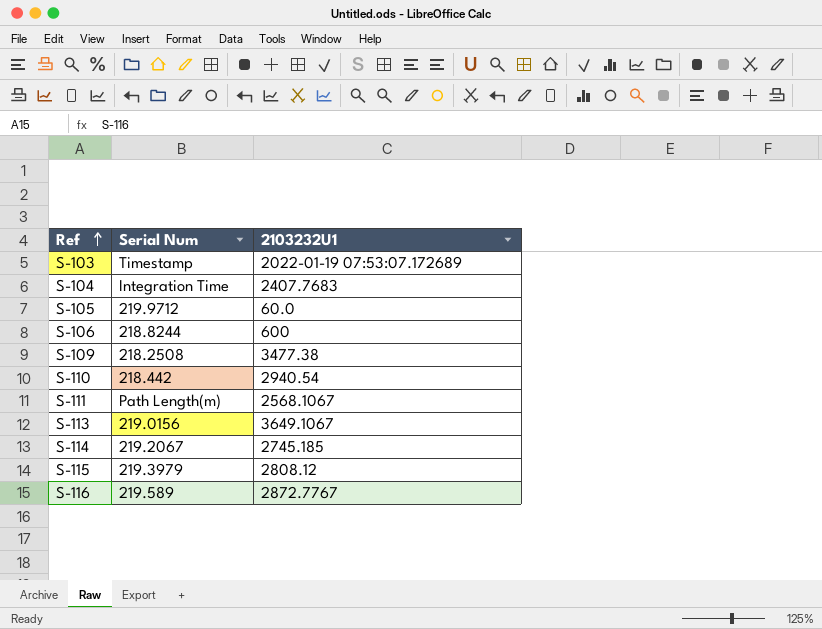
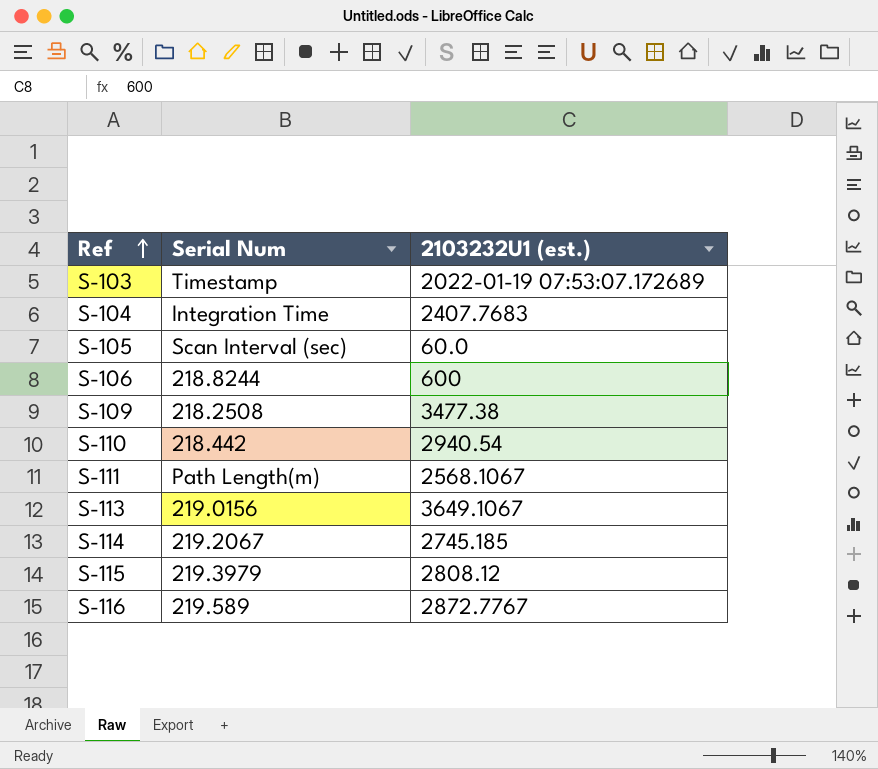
column name: 2103232U1 -> 2103232U1 (est.)
S-105 | Serial Num: 219.9712 -> Scan Interval (sec)

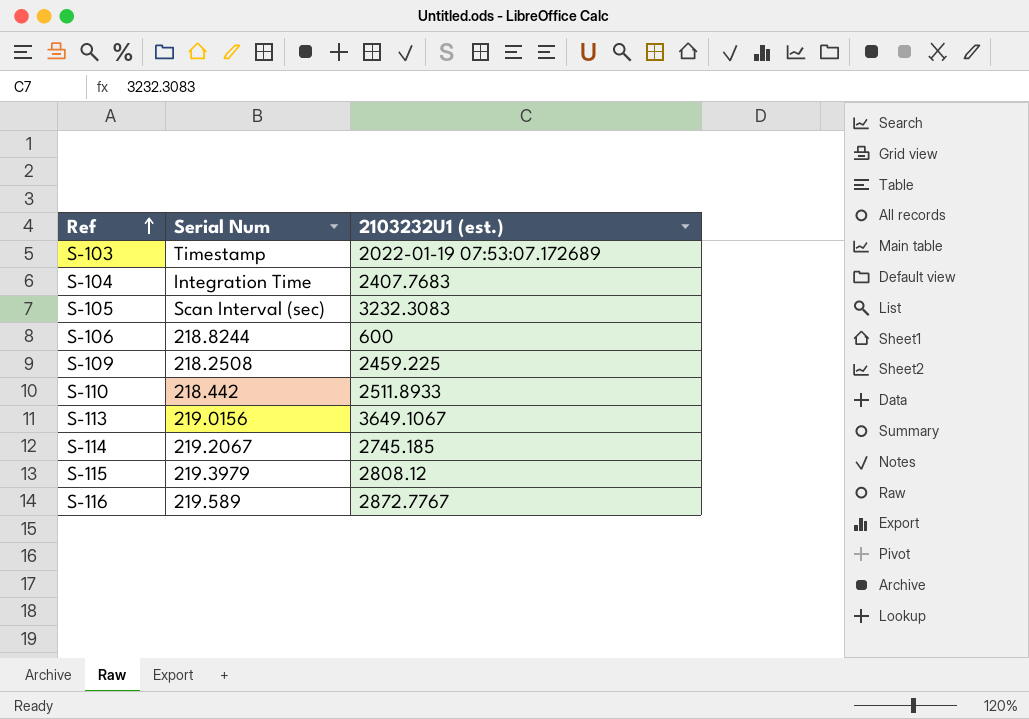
row S-111: Path Length(m) | 2568.1067 -> none
S-105 | 2103232U1 (est.): 60.0 -> 3232.3083
S-109 | 2103232U1 (est.): 3477.38 -> 2459.225
S-110 | 2103232U1 (est.): 2940.54 -> 2511.8933

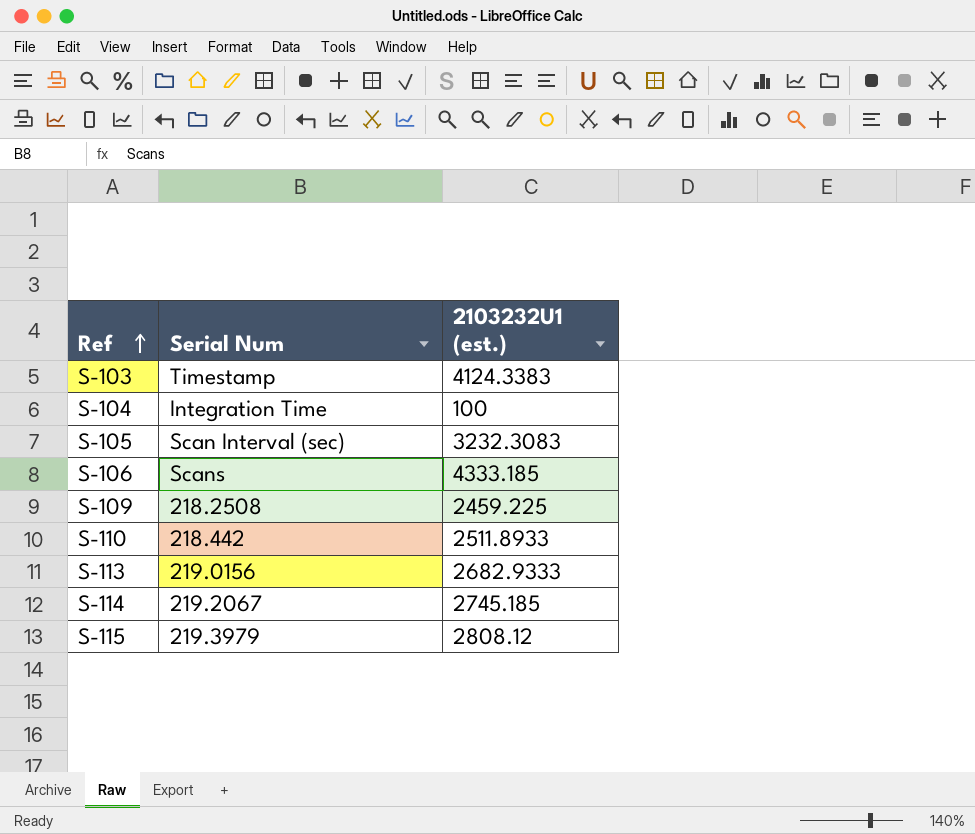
row S-116: 219.589 | 2872.7767 -> none
S-103 | 2103232U1 (est.): 2022-01-19 07:53:07.172689 -> 4124.3383
S-104 | 2103232U1 (est.): 2407.7683 -> 100
S-106 | Serial Num: 218.8244 -> Scans
S-106 | 2103232U1 (est.): 600 -> 4333.185
S-113 | 2103232U1 (est.): 3649.1067 -> 2682.9333

